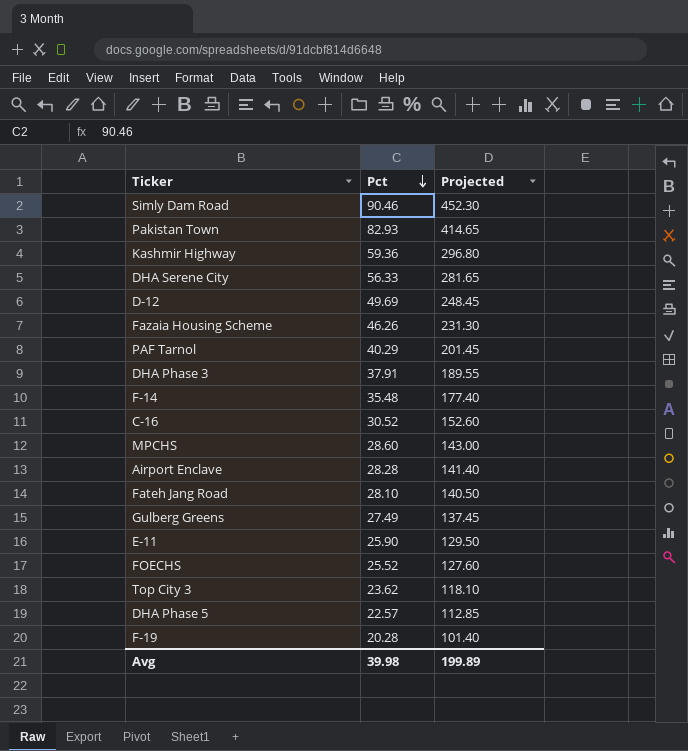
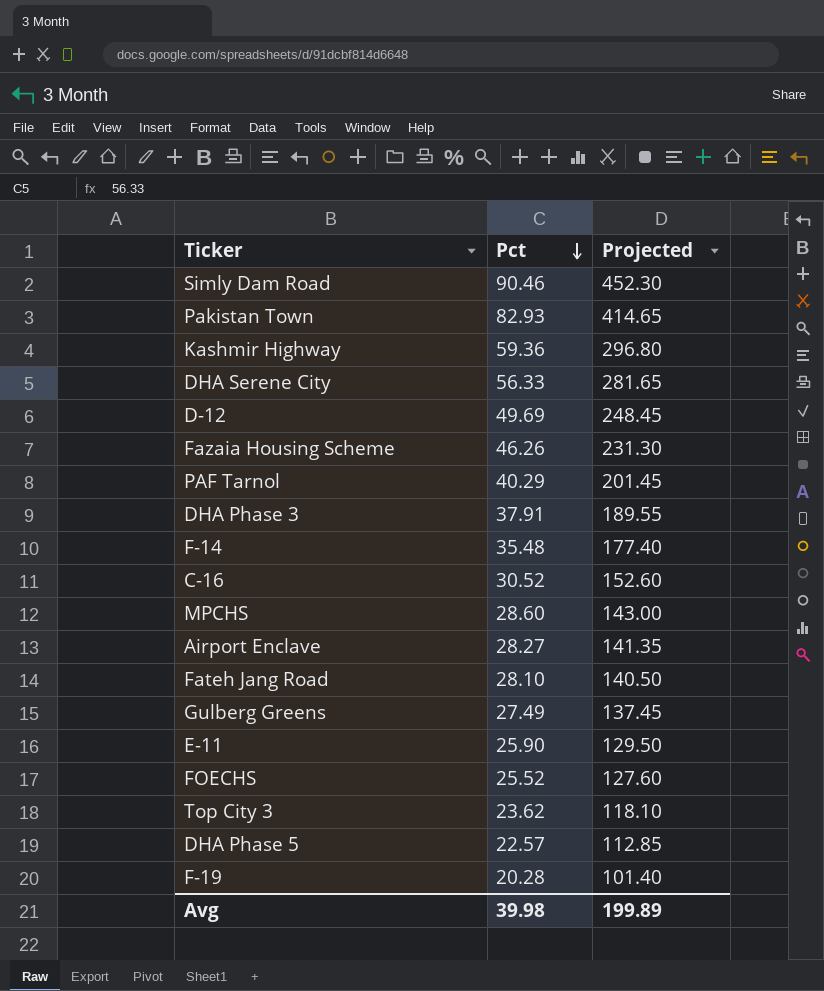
Airport Enclave | Pct: 28.28 -> 28.27
Airport Enclave | Projected: 141.40 -> 141.35

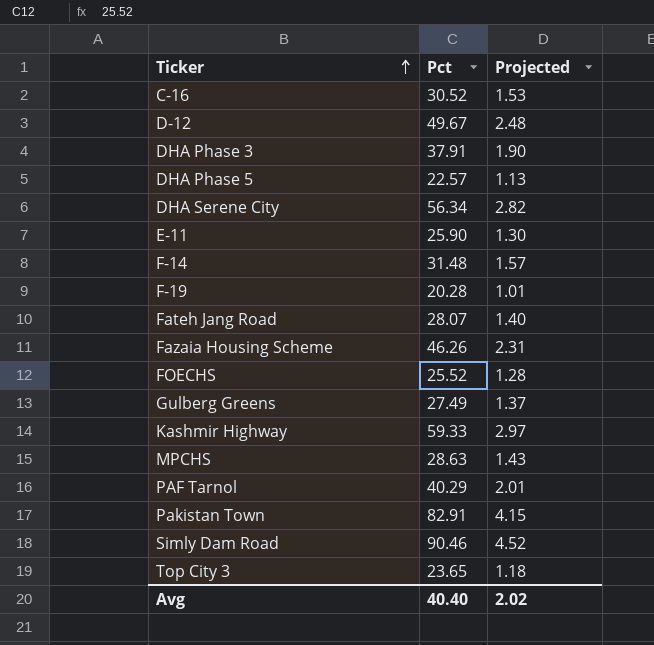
row order: Pct descending -> Ticker ascending
column Projected | formula: [Pct] * 5 -> [Pct] * 0.05
row Airport Enclave: 28.27 | 141.35 -> none
D-12 | Pct: 49.69 -> 49.67
DHA Serene City | Pct: 56.33 -> 56.34
F-14 | Pct: 35.48 -> 31.48
Fateh Jang Road | Pct: 28.10 -> 28.07
Kashmir Highway | Pct: 59.36 -> 59.33
MPCHS | Pct: 28.60 -> 28.63
Pakistan Town | Pct: 82.93 -> 82.91
Top City 3 | Pct: 23.62 -> 23.65
Avg | Pct: 39.98 -> 40.40
Avg | Projected: 199.89 -> 2.02

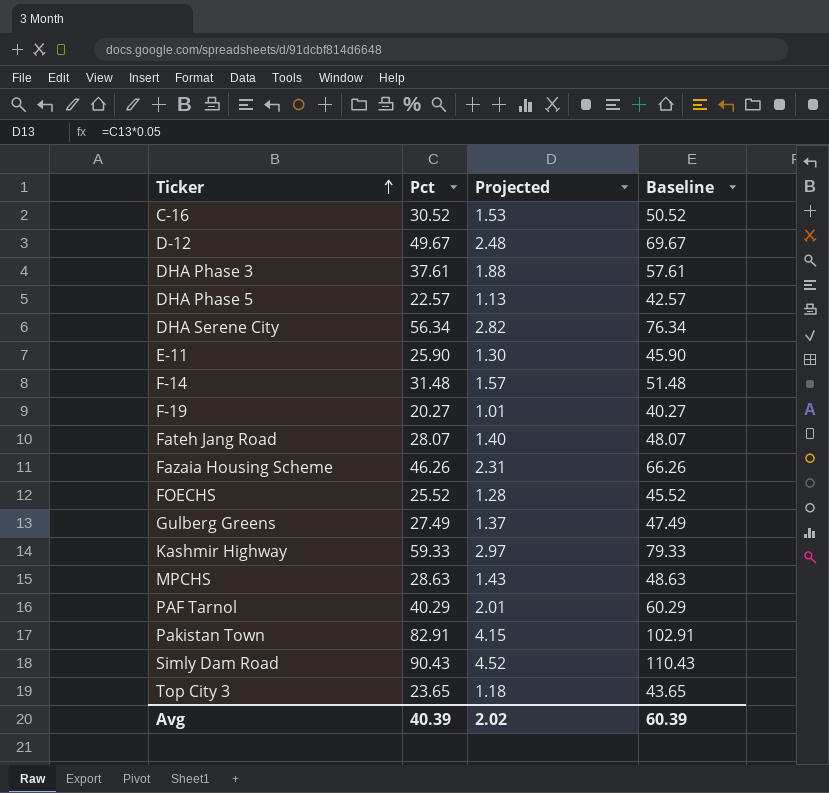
column Baseline | formula: none -> [Pct] + 20
DHA Phase 3 | Pct: 37.91 -> 37.61
DHA Phase 3 | Projected: 1.90 -> 1.88
F-19 | Pct: 20.28 -> 20.27
Simly Dam Road | Pct: 90.46 -> 90.43
Avg | Pct: 40.40 -> 40.39

